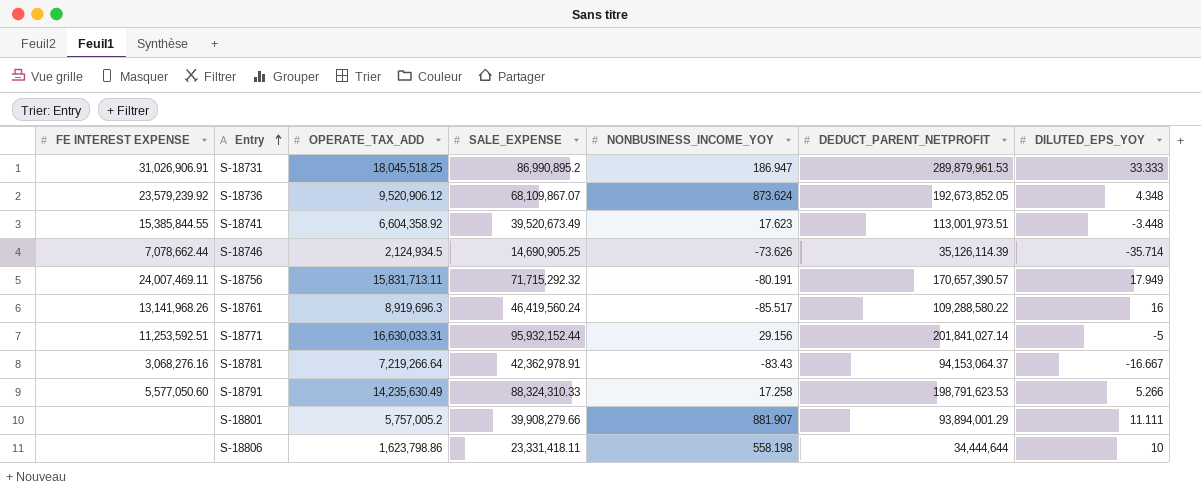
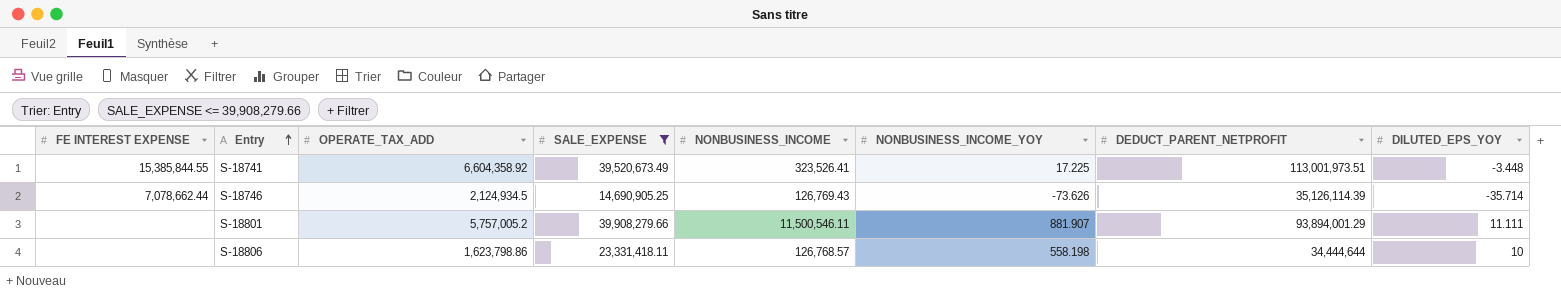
filter: none -> SALE_EXPENSE <= 39,908,279.66
column NONBUSINESS_INCOME | position: none -> 5
S-18741 | NONBUSINESS_INCOME_YOY: 17.623 -> 17.225

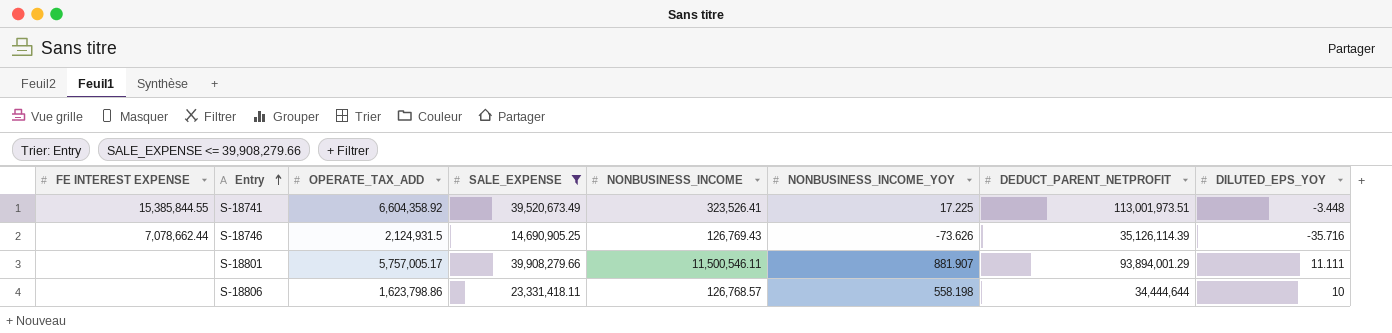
S-18746 | OPERATE_TAX_ADD: 2,124,934.5 -> 2,124,931.5
S-18746 | DILUTED_EPS_YOY: -35.714 -> -35.716
S-18801 | OPERATE_TAX_ADD: 5,757,005.2 -> 5,757,005.17

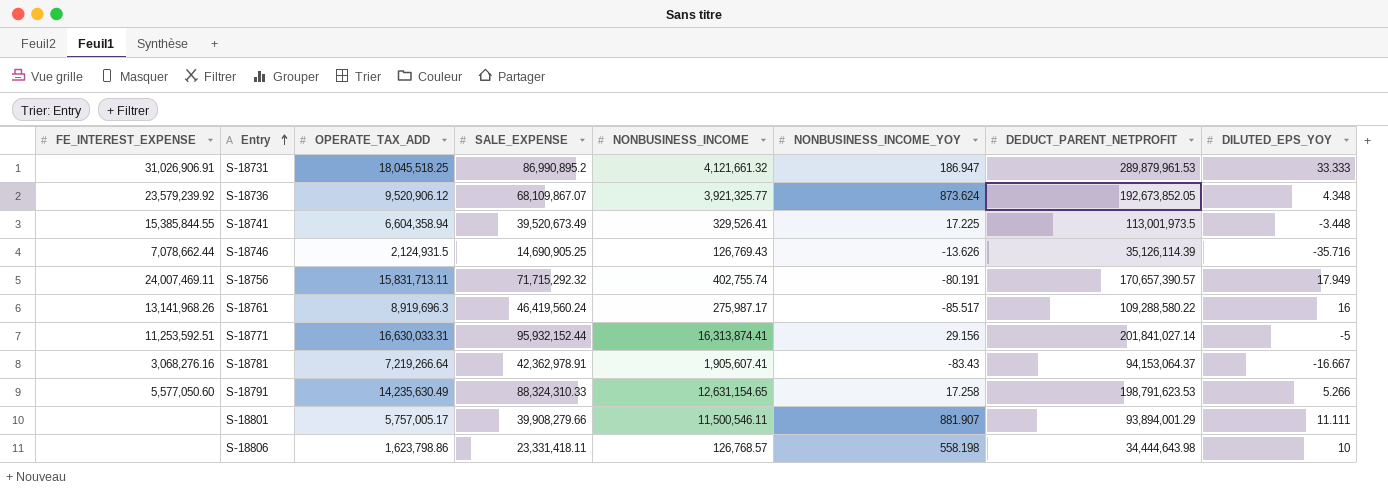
filter: SALE_EXPENSE <= 39,908,279.66 -> none
column name: FE INTEREST EXPENSE -> FE_INTEREST_EXPENSE
S-18741 | OPERATE_TAX_ADD: 6,604,358.92 -> 6,604,358.94
S-18741 | NONBUSINESS_INCOME: 323,526.41 -> 329,526.41
S-18741 | DEDUCT_PARENT_NETPROFIT: 113,001,973.51 -> 113,001,973.5
S-18746 | NONBUSINESS_INCOME_YOY: -73.626 -> -13.626
S-18806 | DEDUCT_PARENT_NETPROFIT: 34,444,644 -> 34,444,643.98

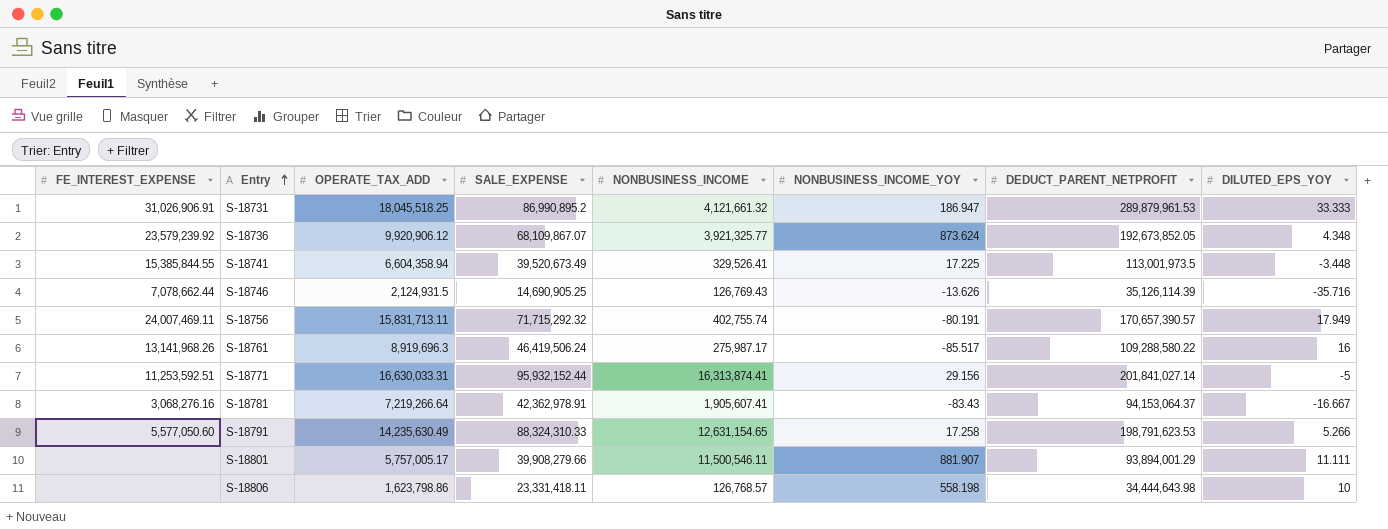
S-18736 | OPERATE_TAX_ADD: 9,520,906.12 -> 9,920,906.12
S-18761 | SALE_EXPENSE: 46,419,560.24 -> 46,419,506.24

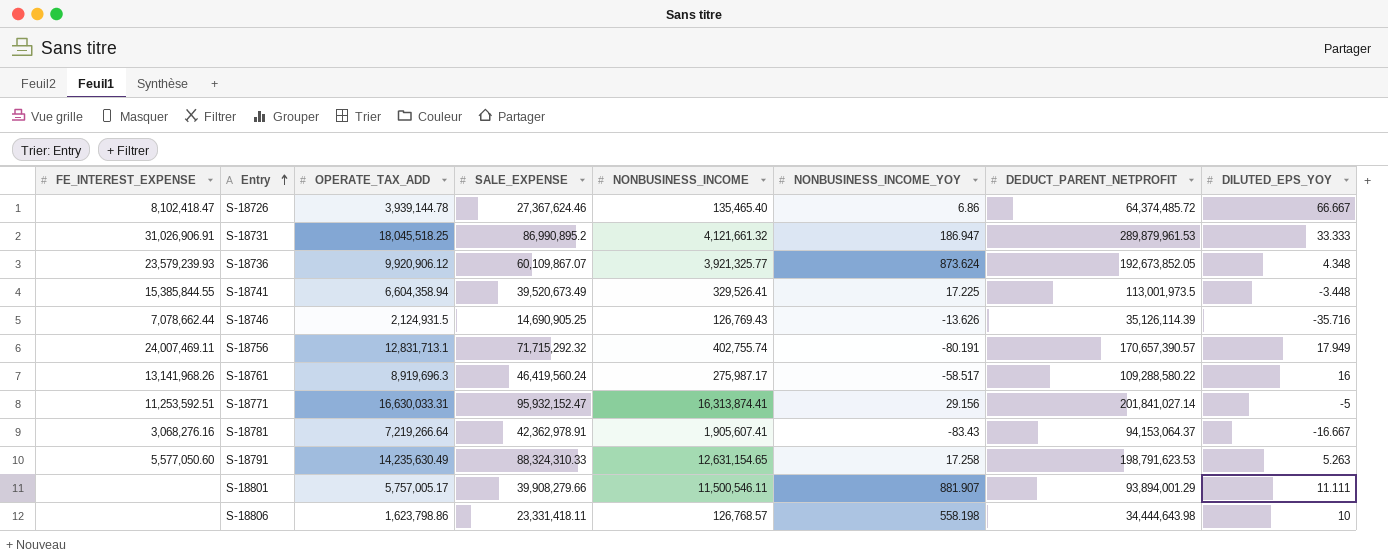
row S-18726: none -> 8,102,418.47 | 3,939,144.78 | 27,367,624.46 | 135,465.40 | 6.86 | 64,374,485.72 | 66.667
S-18736 | FE_INTEREST_EXPENSE: 23,579,239.92 -> 23,579,239.93
S-18736 | SALE_EXPENSE: 68,109,867.07 -> 60,109,867.07
S-18756 | OPERATE_TAX_ADD: 15,831,713.11 -> 12,831,713.1
S-18761 | SALE_EXPENSE: 46,419,506.24 -> 46,419,560.24
S-18761 | NONBUSINESS_INCOME_YOY: -85.517 -> -58.517
S-18771 | SALE_EXPENSE: 95,932,152.44 -> 95,932,152.47
S-18791 | DILUTED_EPS_YOY: 5.266 -> 5.263

